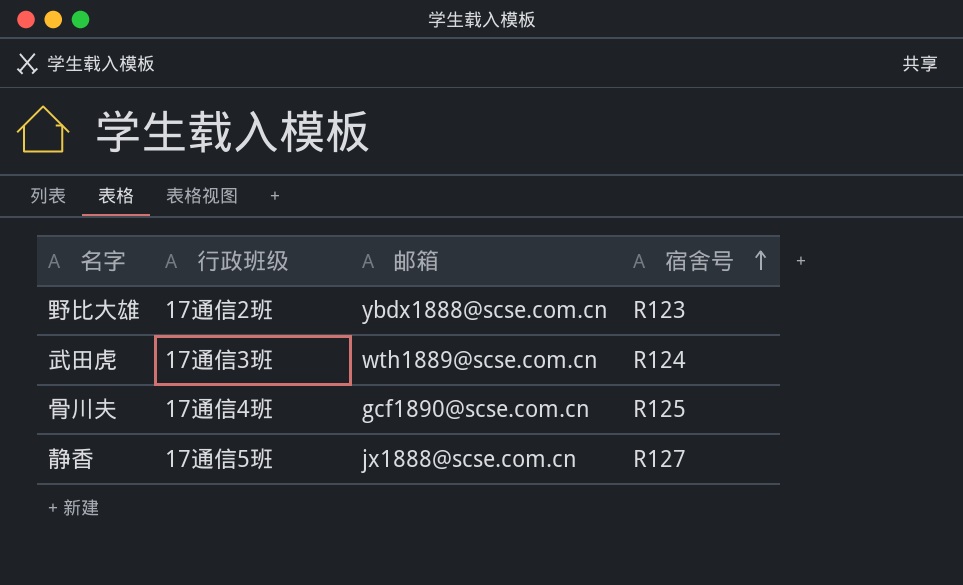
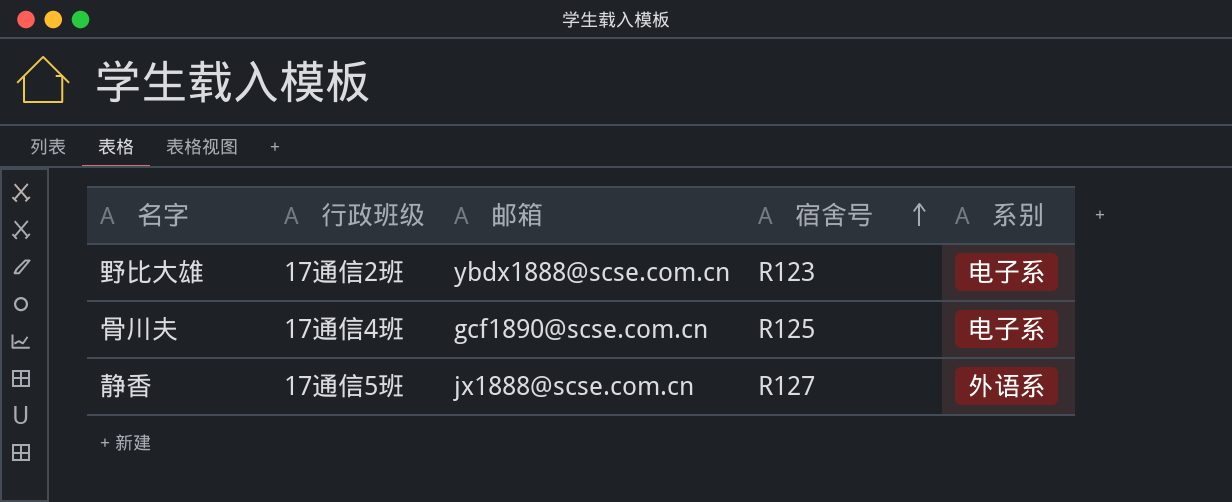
column 系别 | position: none -> 5
row 武田虎: 17通信3班 | wth1889@scse.com.cn | R124 -> none

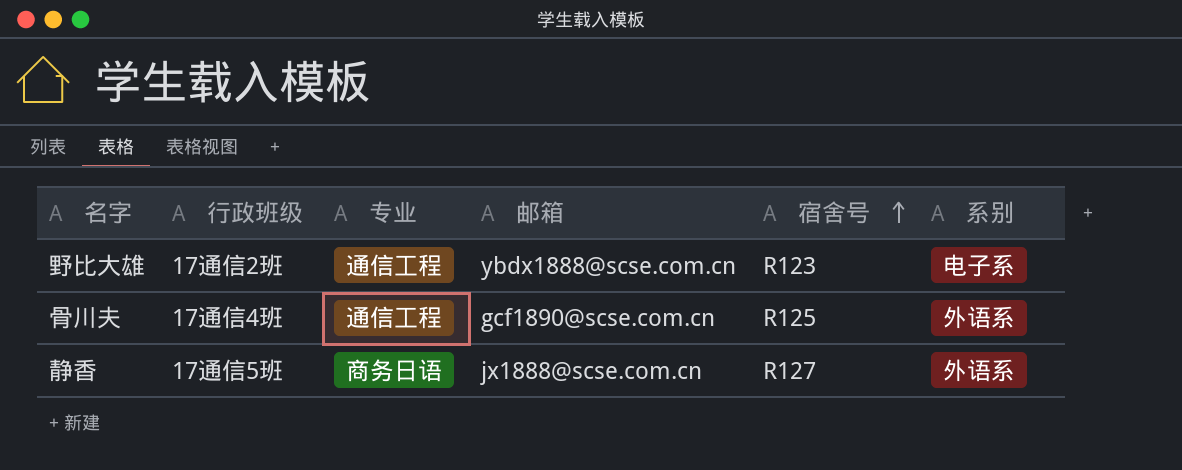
column 专业 | position: none -> 3
骨川夫 | 系别: 电子系 -> 外语系

